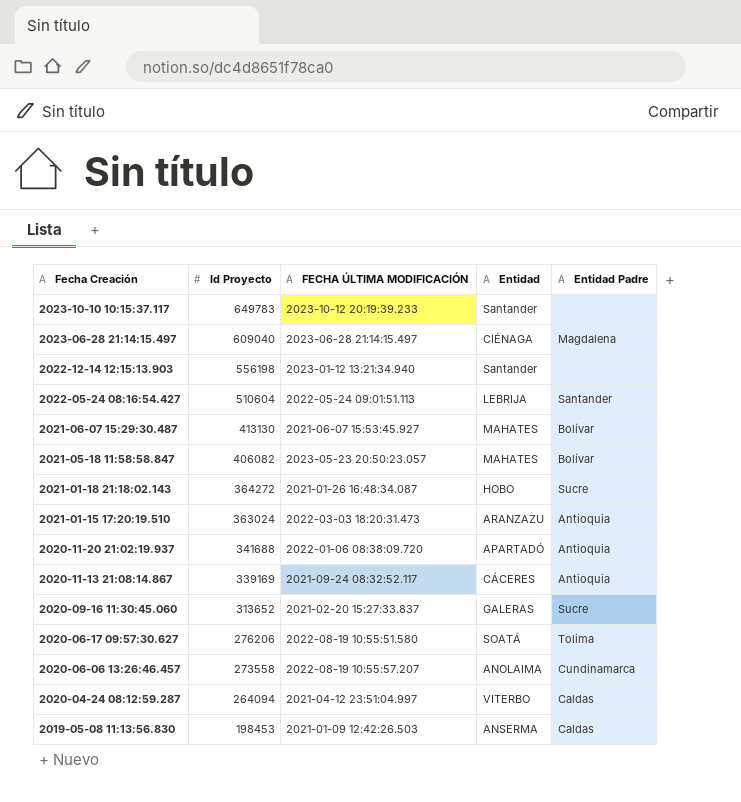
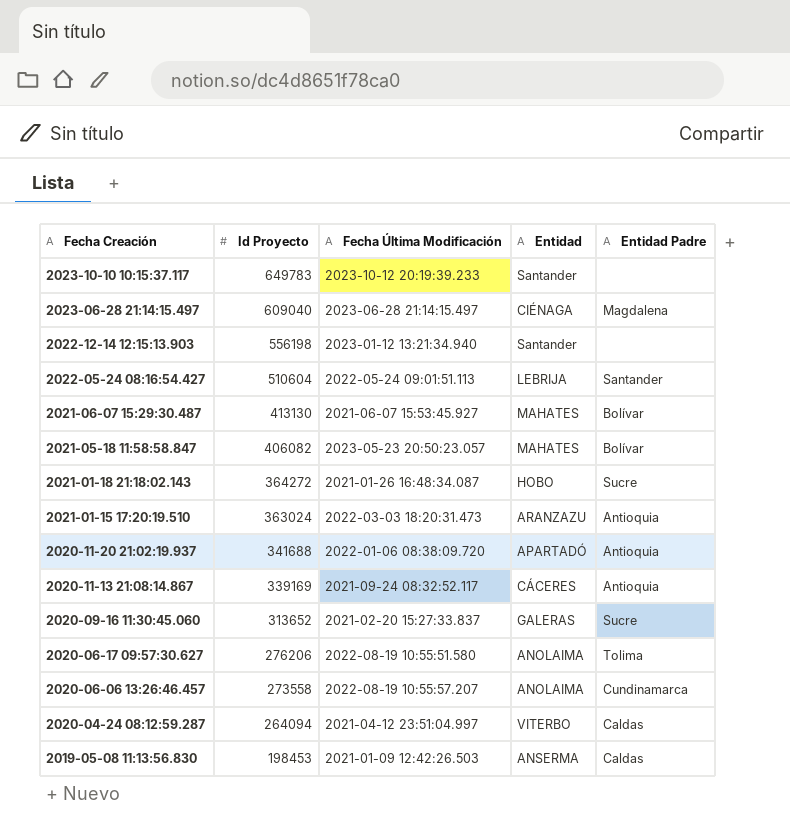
column name: FECHA ÚLTIMA MODIFICACIÓN -> Fecha Última Modificación
2020-06-17 09:57:30.627 | Entidad: SOATÁ -> ANOLAIMA

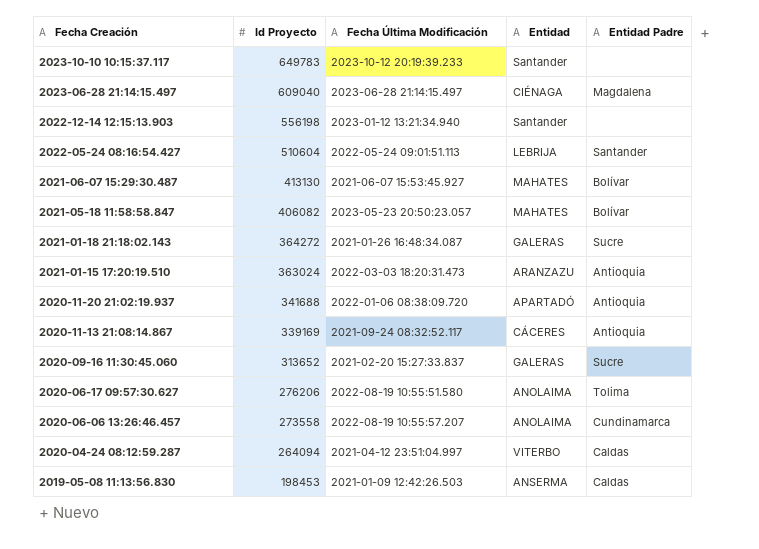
2021-01-18 21:18:02.143 | Entidad: HOBO -> GALERAS

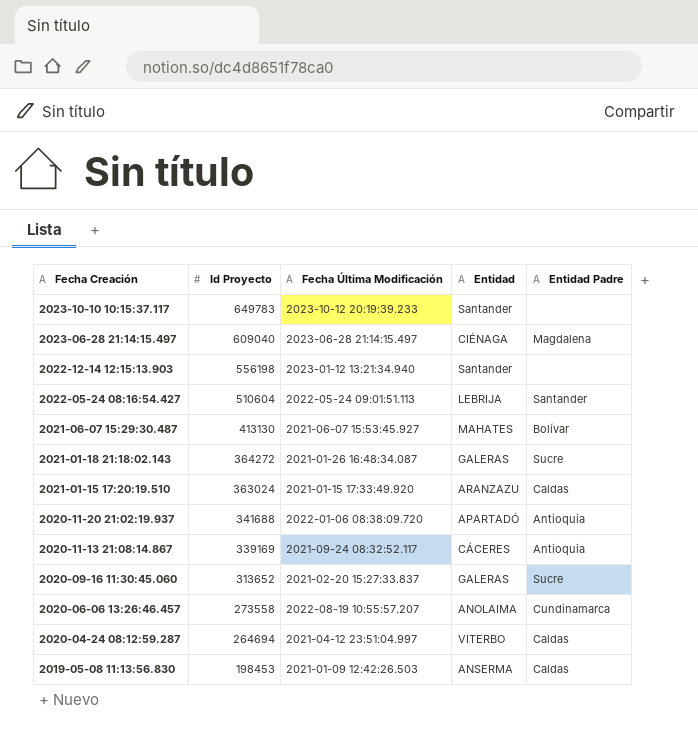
row 2021-05-18 11:58:58.847: 406082 | 2023-05-23 20:50:23.057 | MAHATES | Bolívar -> none
row 2020-06-17 09:57:30.627: 276206 | 2022-08-19 10:55:51.580 | ANOLAIMA | Tolima -> none
2021-01-15 17:20:19.510 | Fecha Última Modificación: 2022-03-03 18:20:31.473 -> 2021-01-15 17:33:49.920
2021-01-15 17:20:19.510 | Entidad Padre: Antioquia -> Caldas
2020-04-24 08:12:59.287 | Id Proyecto: 264094 -> 264694

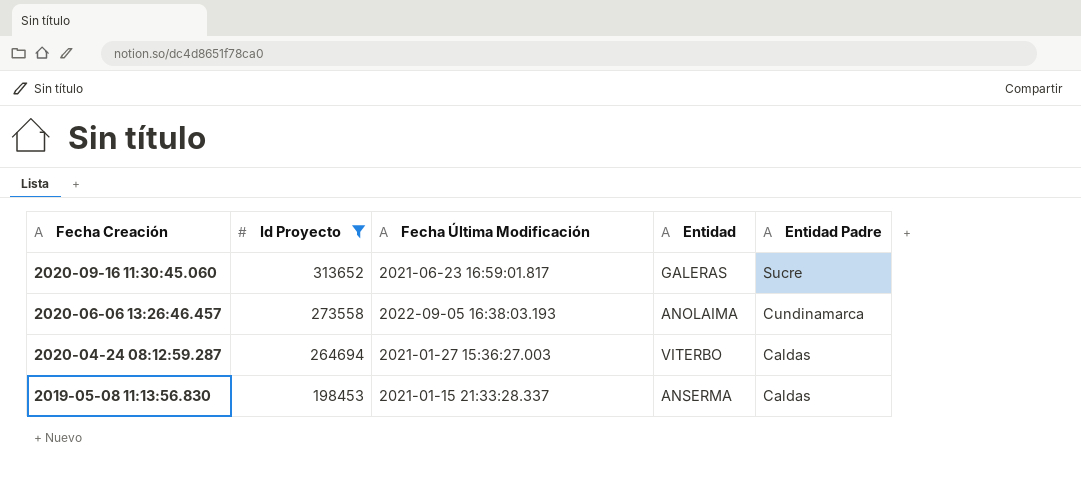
filter: none -> Id Proyecto <= 313652
2020-09-16 11:30:45.060 | Fecha Última Modificación: 2021-02-20 15:27:33.837 -> 2021-06-23 16:59:01.817
2020-06-06 13:26:46.457 | Fecha Última Modificación: 2022-08-19 10:55:57.207 -> 2022-09-05 16:38:03.193
2020-04-24 08:12:59.287 | Fecha Última Modificación: 2021-04-12 23:51:04.997 -> 2021-01-27 15:36:27.003
2019-05-08 11:13:56.830 | Fecha Última Modificación: 2021-01-09 12:42:26.503 -> 2021-01-15 21:33:28.337

